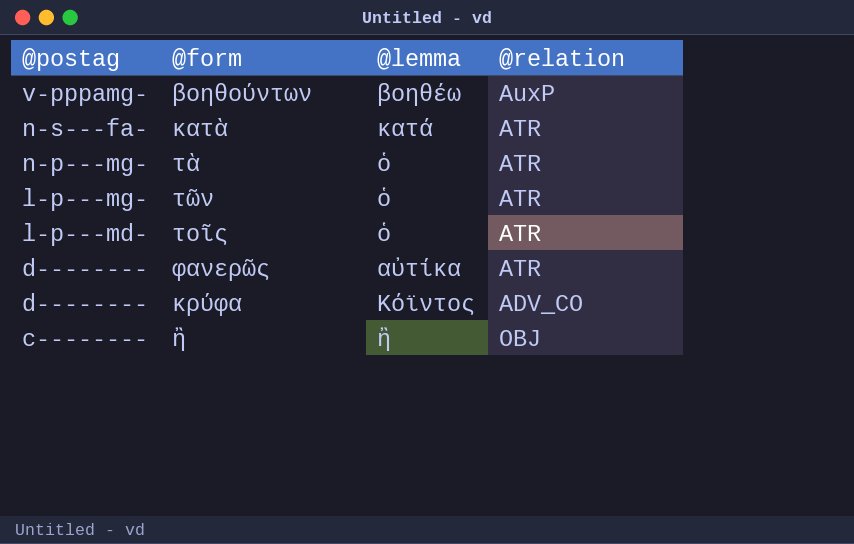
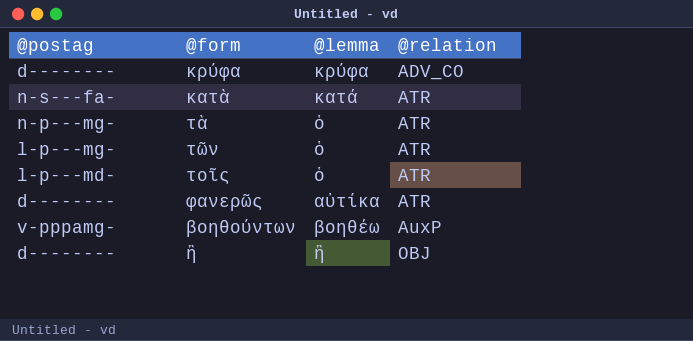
row order: @postag descending -> @relation ascending
κρύφα | @lemma: Κόϊντος -> κρύφα
ἢ | @postag: c-------- -> d--------

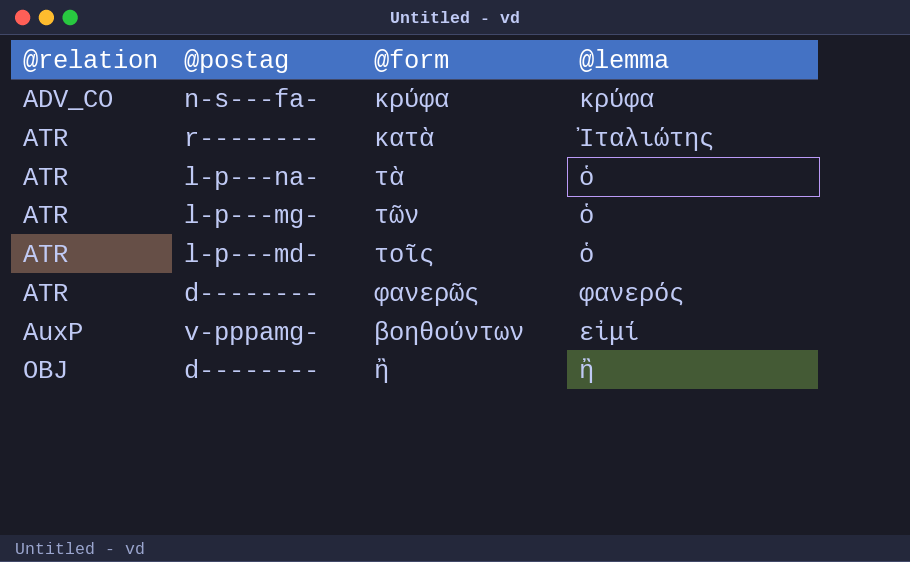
column @relation | position: 4 -> 1
κρύφα | @postag: d-------- -> n-s---fa-
κατὰ | @postag: n-s---fa- -> r--------
κατὰ | @lemma: κατά -> Ἰταλιώτης
τὰ | @postag: n-p---mg- -> l-p---na-
φανερῶς | @lemma: αὐτίκα -> φανερός
βοηθούντων | @lemma: βοηθέω -> εἰμί

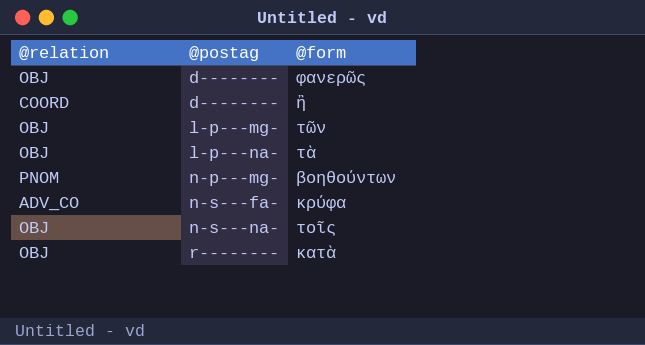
row order: @relation ascending -> @postag ascending
column @lemma | position: 4 -> none
φανερῶς | @relation: ATR -> OBJ
ἢ | @relation: OBJ -> COORD
τῶν | @relation: ATR -> OBJ
τὰ | @relation: ATR -> OBJ
βοηθούντων | @relation: AuxP -> PNOM
βοηθούντων | @postag: v-pppamg- -> n-p---mg-
τοῖς | @relation: ATR -> OBJ
τοῖς | @postag: l-p---md- -> n-s---na-
κατὰ | @relation: ATR -> OBJ

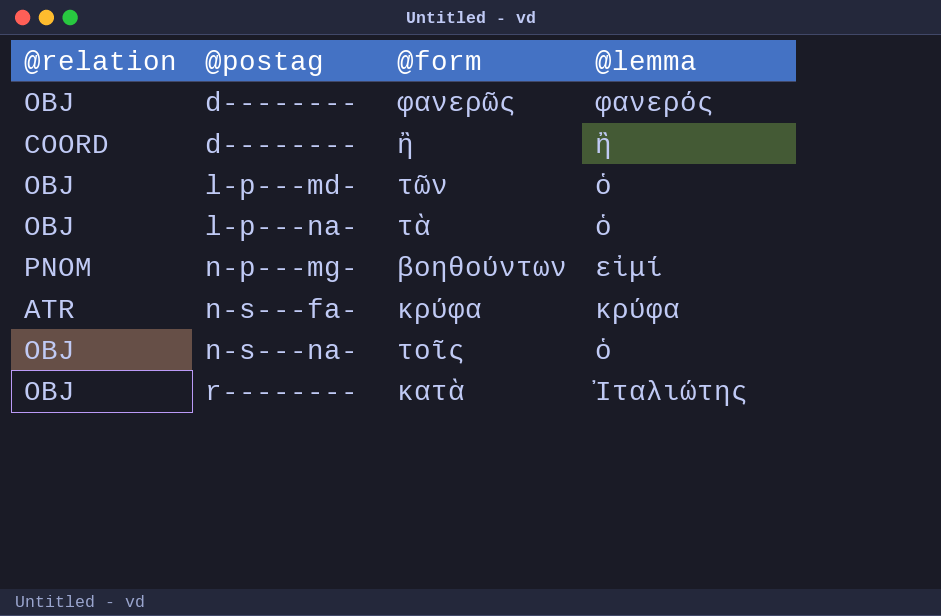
column @lemma | position: none -> 4
τῶν | @postag: l-p---mg- -> l-p---md-
κρύφα | @relation: ADV_CO -> ATR

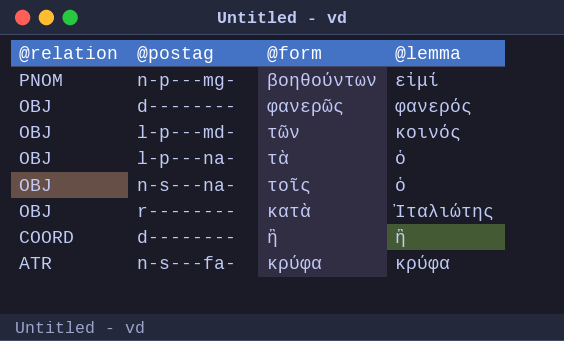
row order: @postag ascending -> @relation descending
τῶν | @lemma: ὁ -> κοινός

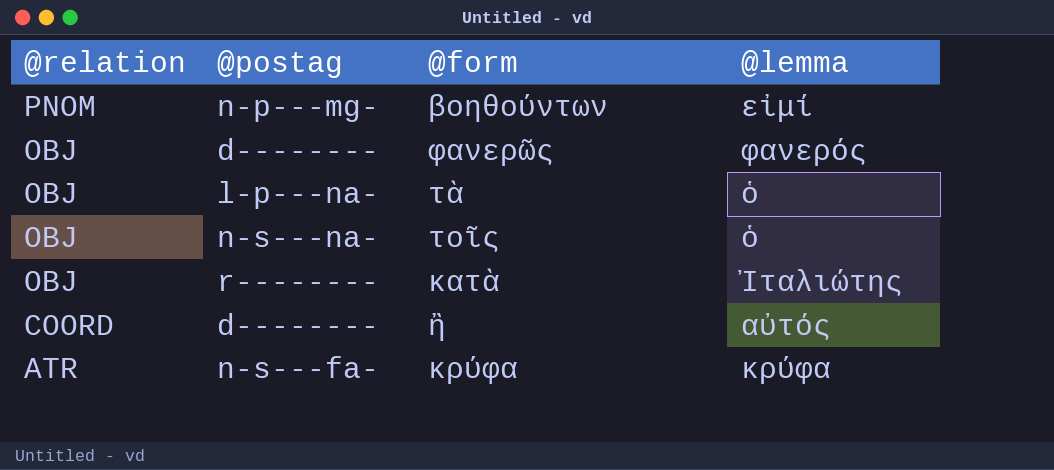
row τῶν: OBJ | l-p---md- | κοινός -> none
ἢ | @lemma: ἢ -> αὐτός

